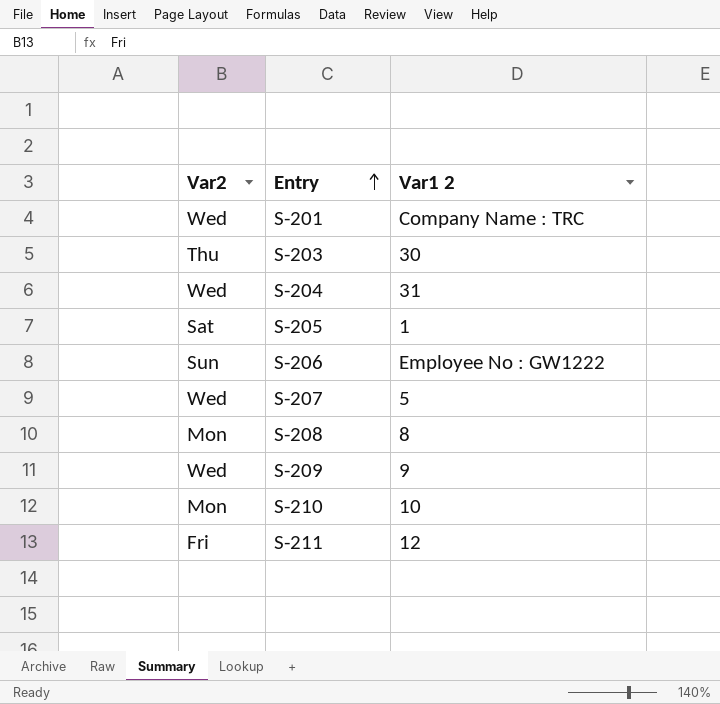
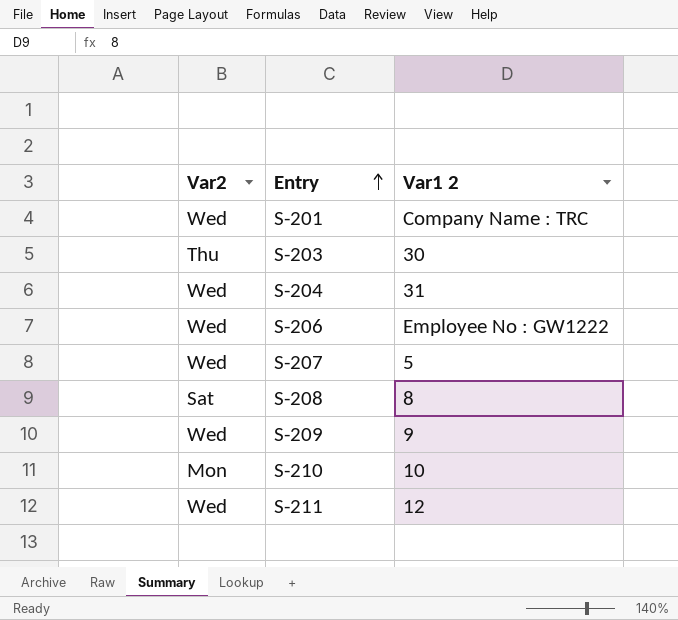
row S-205: Sat | 1 -> none
S-206 | Var2: Sun -> Wed
S-208 | Var2: Mon -> Sat
S-211 | Var2: Fri -> Wed

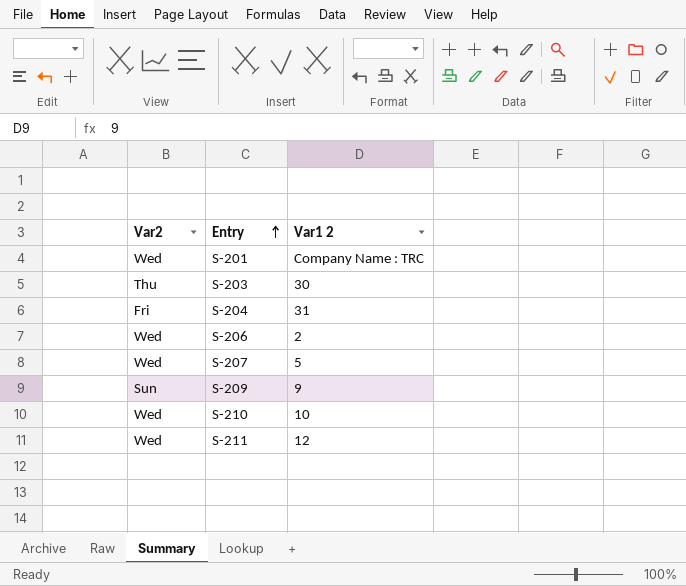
row S-208: Sat | 8 -> none
S-204 | Var2: Wed -> Fri
S-206 | Var1 2: Employee No : GW1222 -> 2
S-209 | Var2: Wed -> Sun
S-210 | Var2: Mon -> Wed

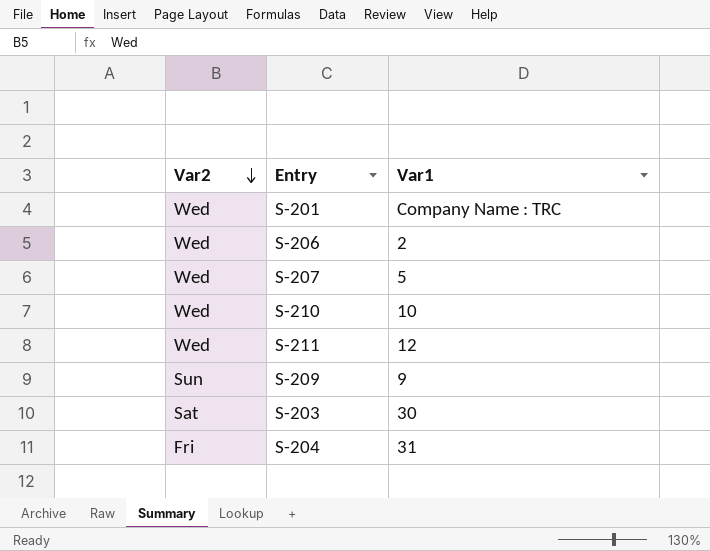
row order: Entry ascending -> Var2 descending
column name: Var1 2 -> Var1
S-203 | Var2: Thu -> Sat

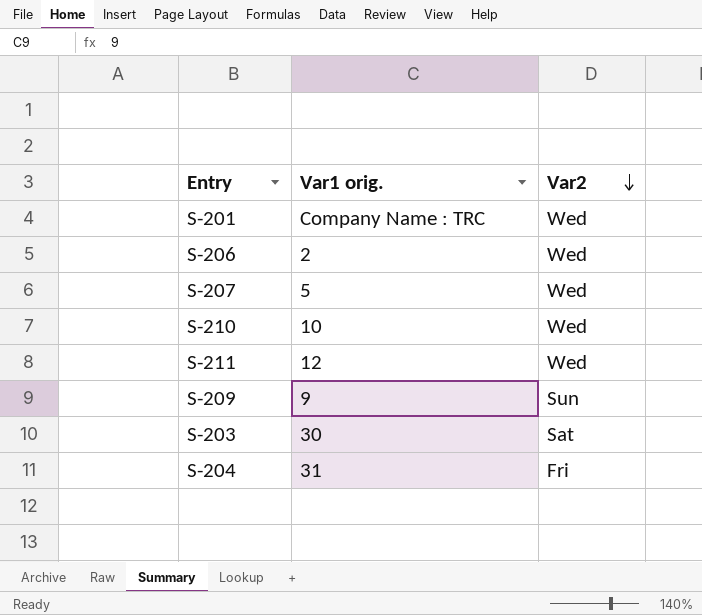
column name: Var1 -> Var1 orig.
column Var2 | position: 1 -> 3

